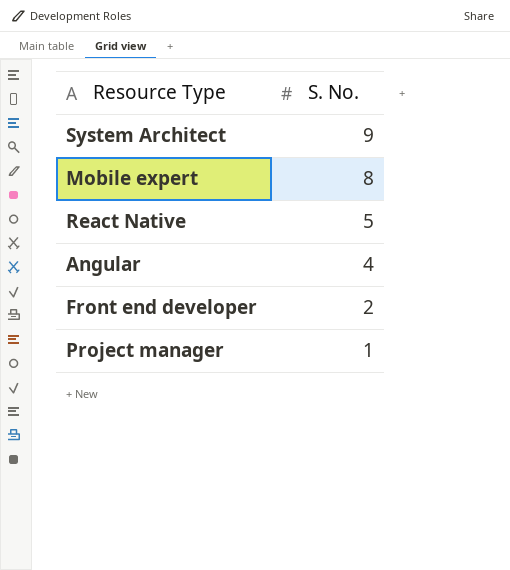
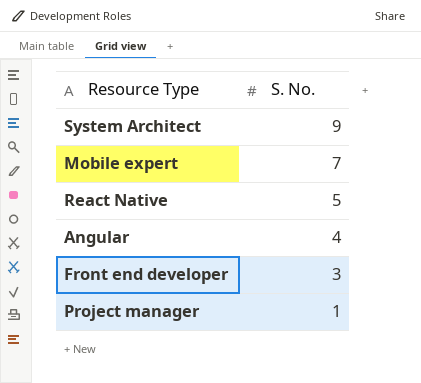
Mobile expert | S. No.: 8 -> 7
Front end developer | S. No.: 2 -> 3

